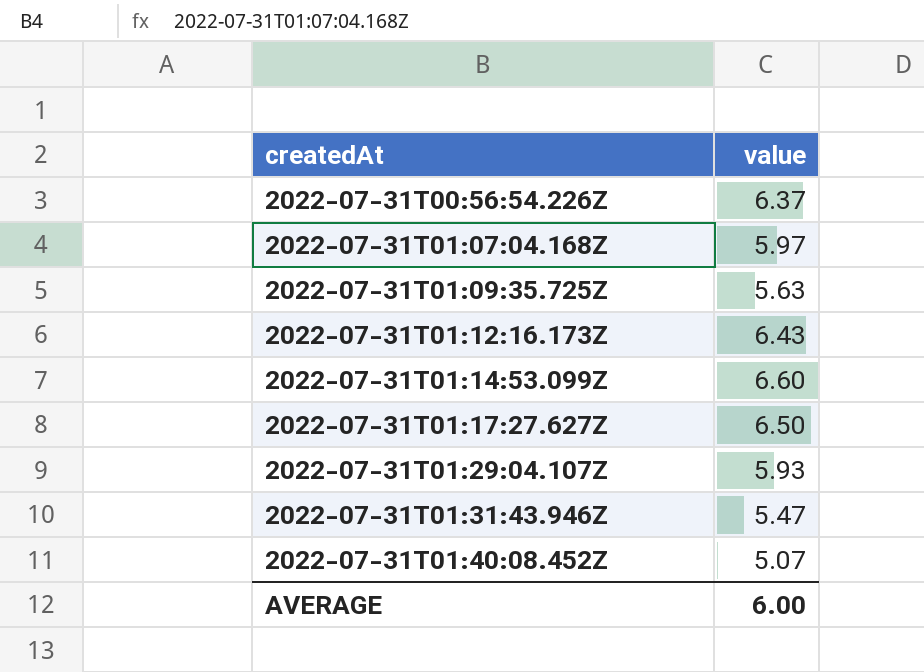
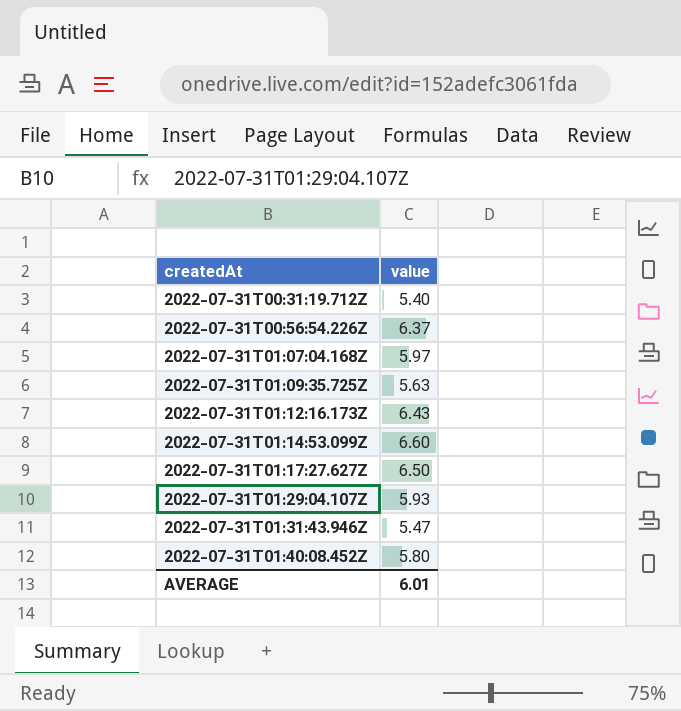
row 2022-07-31T00:31:19.712Z: none -> 5.40
2022-07-31T01:40:08.452Z | value: 5.07 -> 5.80
AVERAGE | value: 6.00 -> 6.01

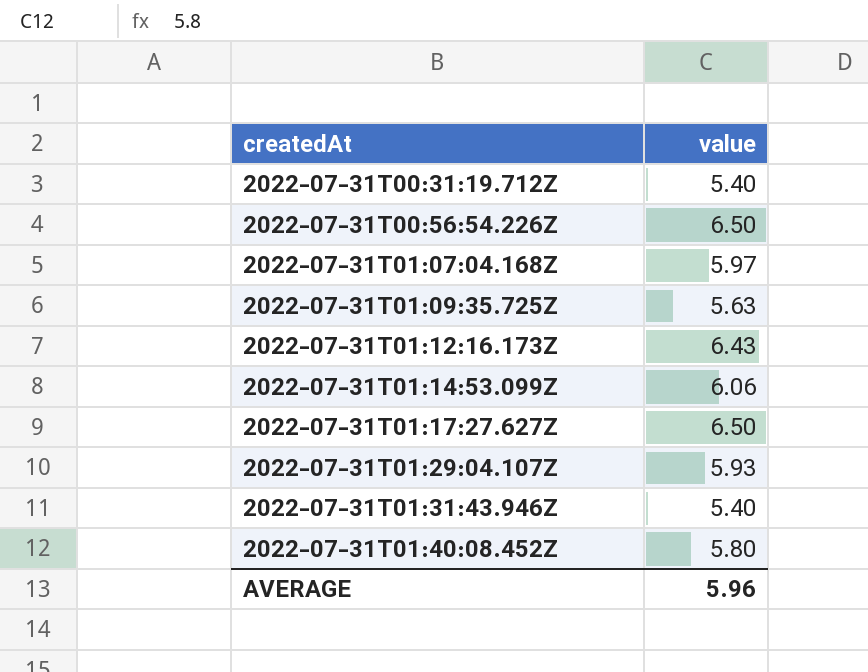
2022-07-31T00:56:54.226Z | value: 6.37 -> 6.50
2022-07-31T01:14:53.099Z | value: 6.60 -> 6.06
2022-07-31T01:31:43.946Z | value: 5.47 -> 5.40
AVERAGE | value: 6.01 -> 5.96

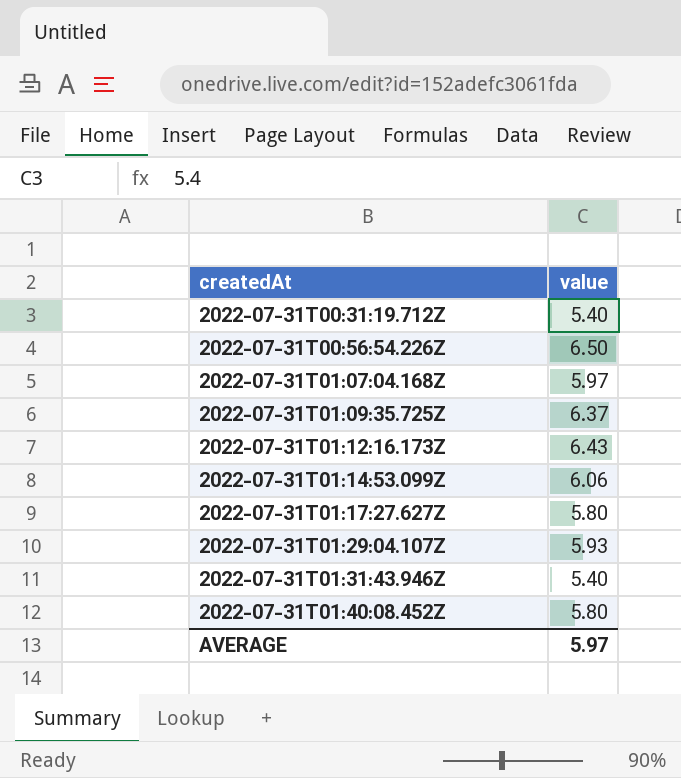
2022-07-31T01:09:35.725Z | value: 5.63 -> 6.37
2022-07-31T01:17:27.627Z | value: 6.50 -> 5.80
AVERAGE | value: 5.96 -> 5.97

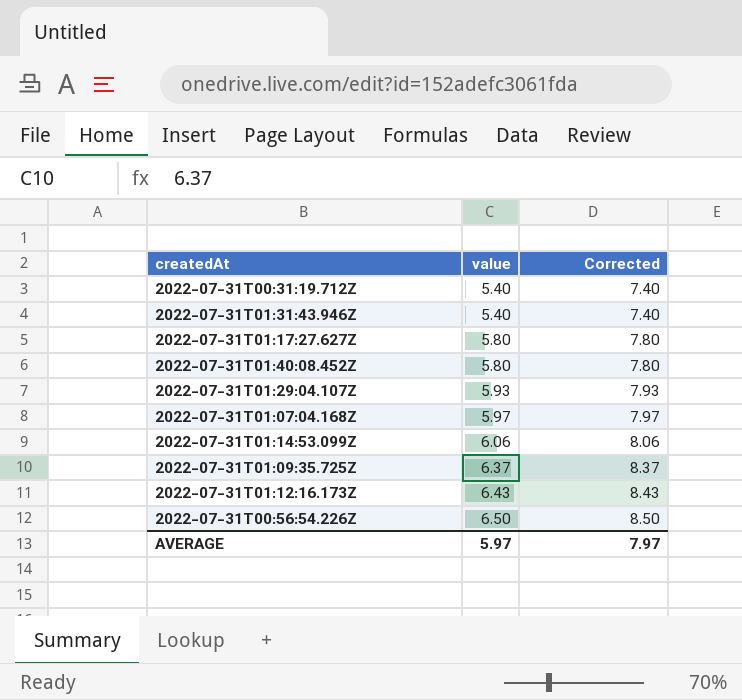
row order: createdAt ascending -> value ascending
column Corrected | formula: none -> [value] + 2

